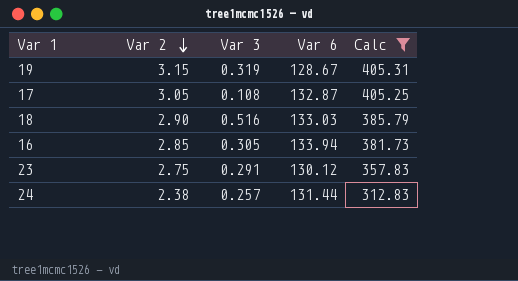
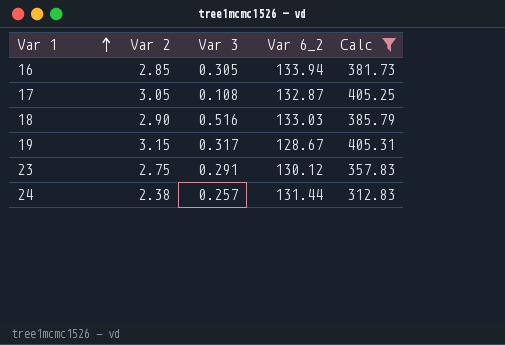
row order: Var 2 descending -> Var 1 ascending
column name: Var 6 -> Var 6_2
19 | Var 3: 0.319 -> 0.317

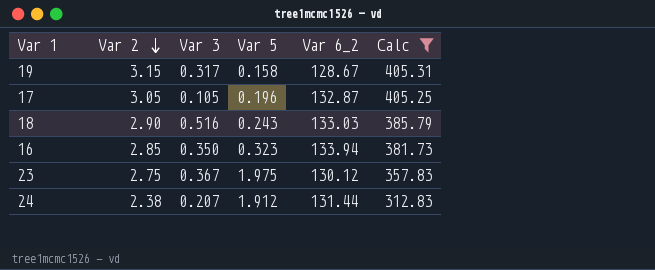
row order: Var 1 ascending -> Var 2 descending
column Var 5 | position: none -> 4
17 | Var 3: 0.108 -> 0.105
16 | Var 3: 0.305 -> 0.350
23 | Var 3: 0.291 -> 0.367
24 | Var 3: 0.257 -> 0.207

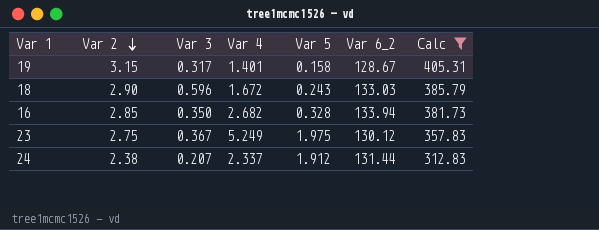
column Var 4 | position: none -> 4
row 17: 3.05 | 0.105 | 0.196 | 132.87 | 405.25 -> none
18 | Var 3: 0.516 -> 0.596
16 | Var 5: 0.323 -> 0.328

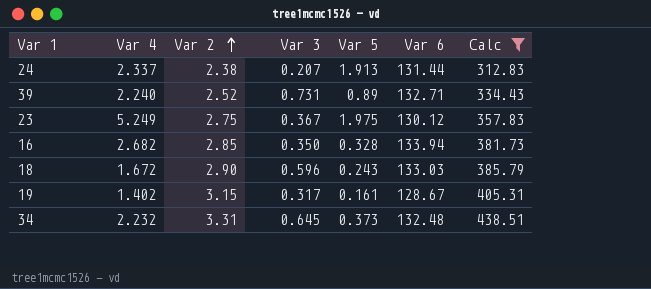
row order: Var 2 descending -> Var 2 ascending
column Var 4 | position: 4 -> 2
column name: Var 6_2 -> Var 6
24 | Var 5: 1.912 -> 1.913
row 39: none -> 2.240 | 2.52 | 0.731 | 0.89 | 132.71 | 334.43
19 | Var 4: 1.401 -> 1.402
19 | Var 5: 0.158 -> 0.161
row 34: none -> 2.232 | 3.31 | 0.645 | 0.373 | 132.48 | 438.51

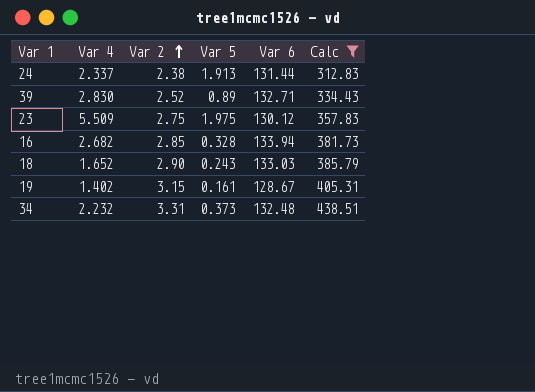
column Var 3 | position: 4 -> none
39 | Var 4: 2.240 -> 2.830
23 | Var 4: 5.249 -> 5.509
18 | Var 4: 1.672 -> 1.652

